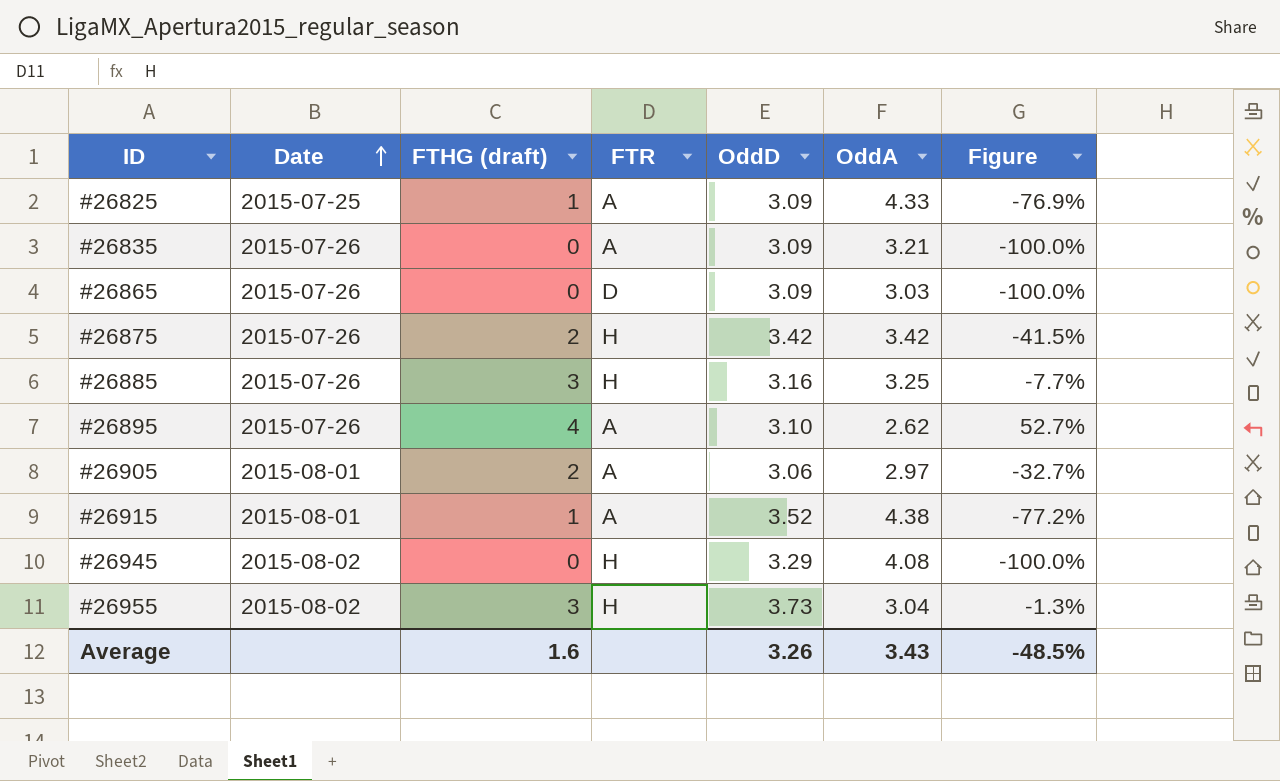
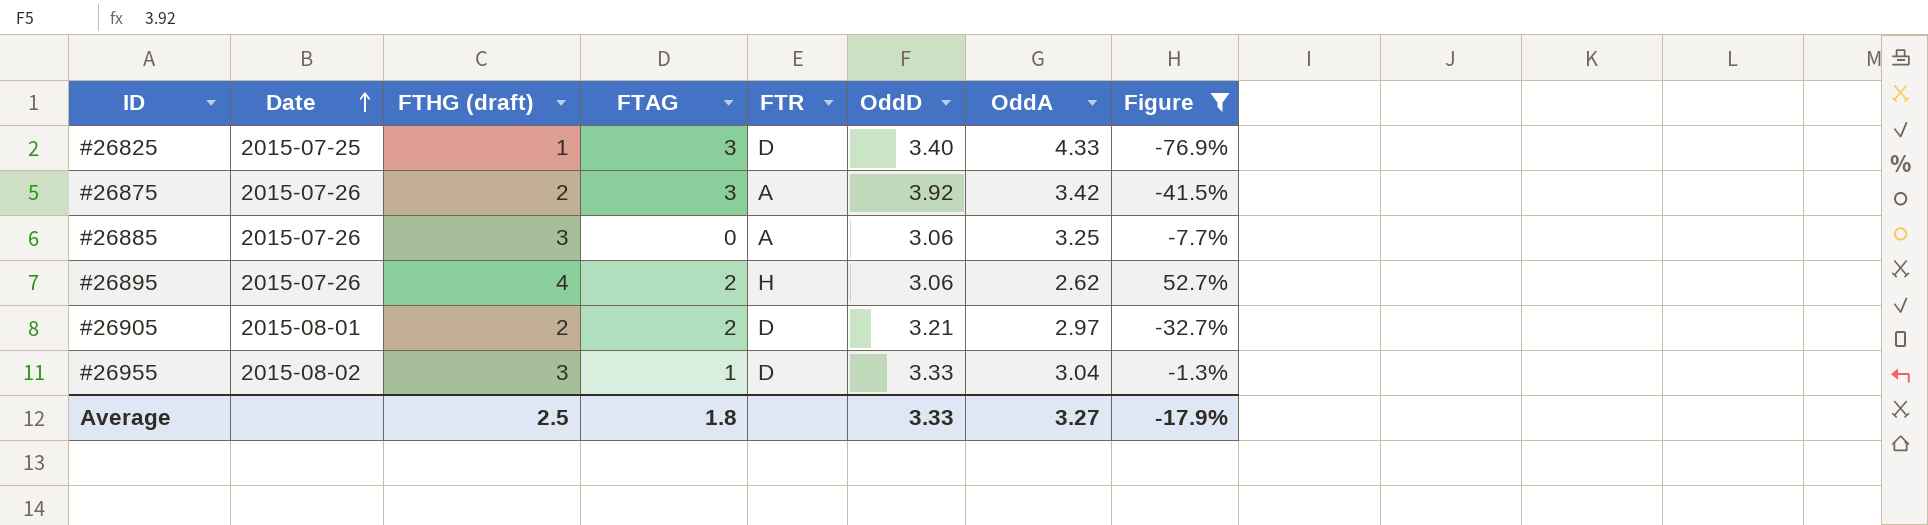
filter: none -> Figure >= -76.9%
column FTAG | position: none -> 4
#26825 | FTR: A -> D
#26825 | OddD: 3.09 -> 3.40
#26875 | FTR: H -> A
#26875 | OddD: 3.42 -> 3.92
#26885 | FTR: H -> A
#26885 | OddD: 3.16 -> 3.06
#26895 | FTR: A -> H
#26895 | OddD: 3.10 -> 3.06
#26905 | FTR: A -> D
#26905 | OddD: 3.06 -> 3.21
#26955 | FTR: H -> D
#26955 | OddD: 3.73 -> 3.33
Average | FTHG (draft): 1.6 -> 2.5
Average | OddD: 3.26 -> 3.33
Average | OddA: 3.43 -> 3.27
Average | Figure: -48.5% -> -17.9%

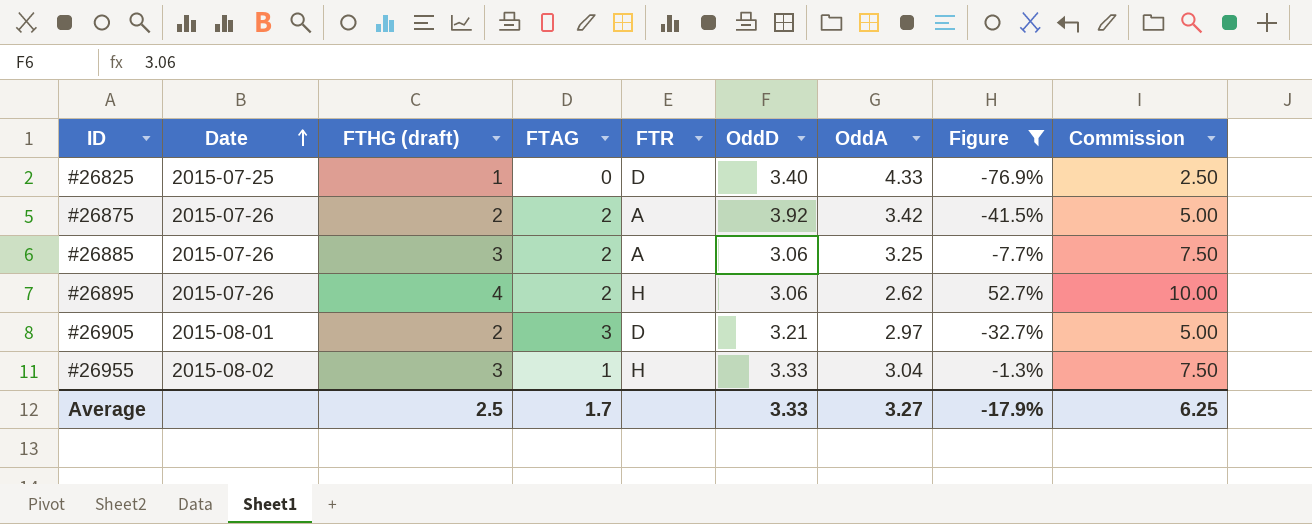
column Commission | formula: none -> [FTHG (draft)] * 2.5
#26825 | FTAG: 3 -> 0
#26875 | FTAG: 3 -> 2
#26885 | FTAG: 0 -> 2
#26905 | FTAG: 2 -> 3
#26955 | FTR: D -> H
Average | FTAG: 1.8 -> 1.7

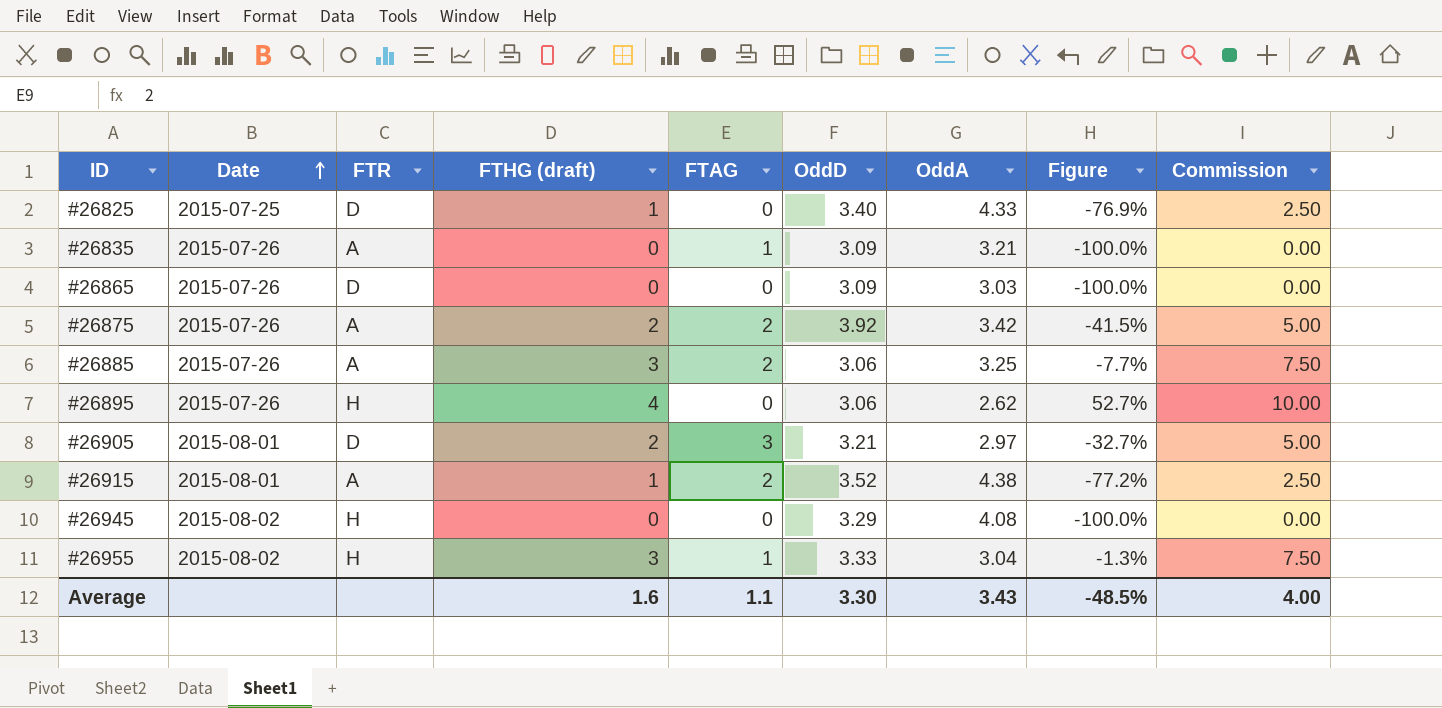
filter: Figure >= -76.9% -> none
column FTR | position: 5 -> 3
#26895 | FTAG: 2 -> 0
Average | FTHG (draft): 2.5 -> 1.6
Average | FTAG: 1.7 -> 1.1
Average | OddD: 3.33 -> 3.30
Average | OddA: 3.27 -> 3.43
Average | Figure: -17.9% -> -48.5%
Average | Commission: 6.25 -> 4.00

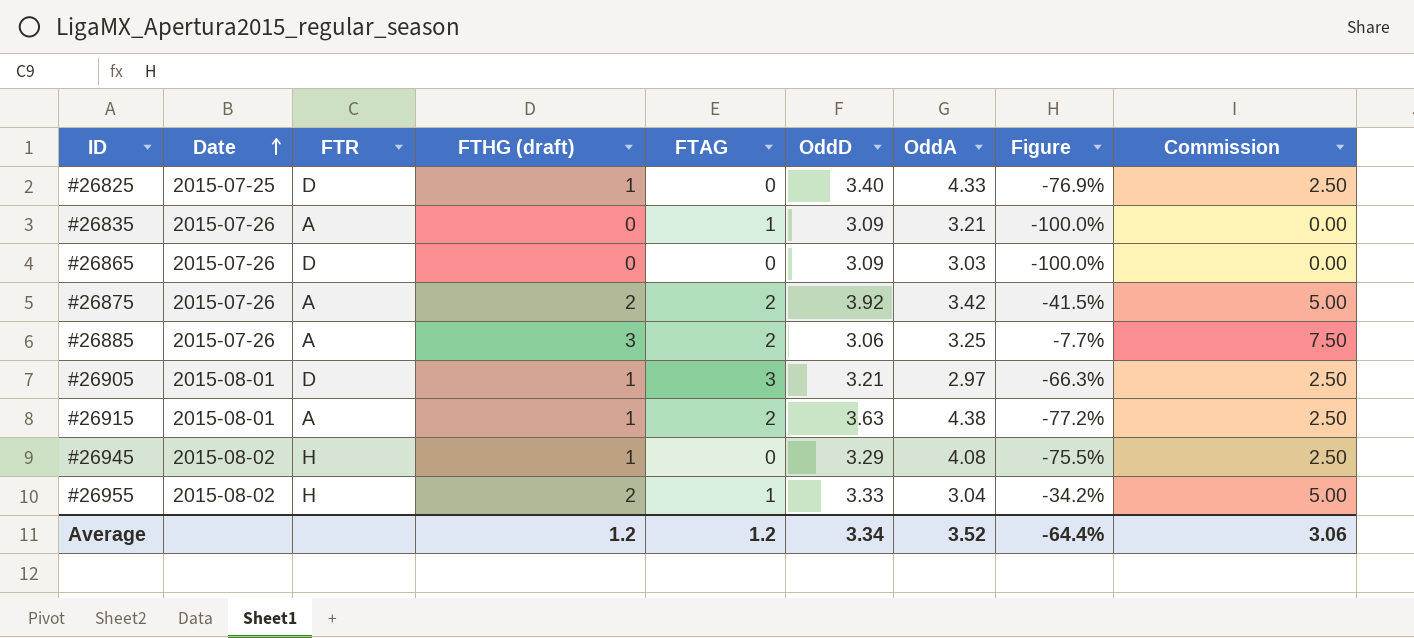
row #26895: 2015-07-26 | H | 4 | 0 | 3.06 | 2.62 | 52.7% | 10.00 -> none
#26905 | FTHG (draft): 2 -> 1
#26905 | Figure: -32.7% -> -66.3%
#26905 | Commission: 5.00 -> 2.50
#26915 | OddD: 3.52 -> 3.63
#26945 | FTHG (draft): 0 -> 1
#26945 | Figure: -100.0% -> -75.5%
#26945 | Commission: 0.00 -> 2.50
#26955 | FTHG (draft): 3 -> 2
#26955 | Figure: -1.3% -> -34.2%
#26955 | Commission: 7.50 -> 5.00
Average | FTHG (draft): 1.6 -> 1.2
Average | FTAG: 1.1 -> 1.2
Average | OddD: 3.30 -> 3.34
Average | OddA: 3.43 -> 3.52
Average | Figure: -48.5% -> -64.4%
Average | Commission: 4.00 -> 3.06

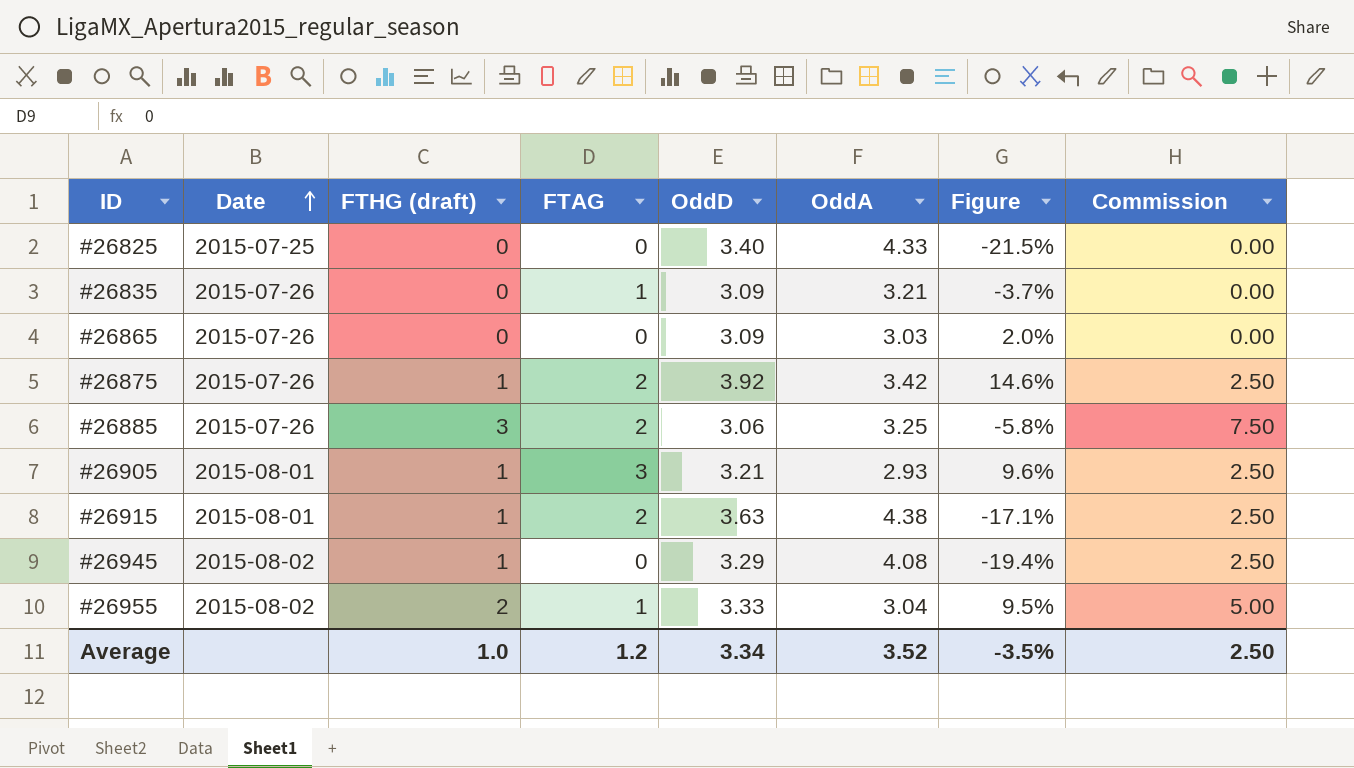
column FTR | position: 3 -> none
column Figure | formula: ([FTHG (draft)] - [OddA]) / [OddA] -> ([OddD] - [OddA]) / [OddA]
#26825 | FTHG (draft): 1 -> 0
#26825 | Commission: 2.50 -> 0.00
#26875 | FTHG (draft): 2 -> 1
#26875 | Commission: 5.00 -> 2.50
#26905 | OddA: 2.97 -> 2.93
Average | FTHG (draft): 1.2 -> 1.0
Average | Figure: -64.4% -> -3.5%
Average | Commission: 3.06 -> 2.50

